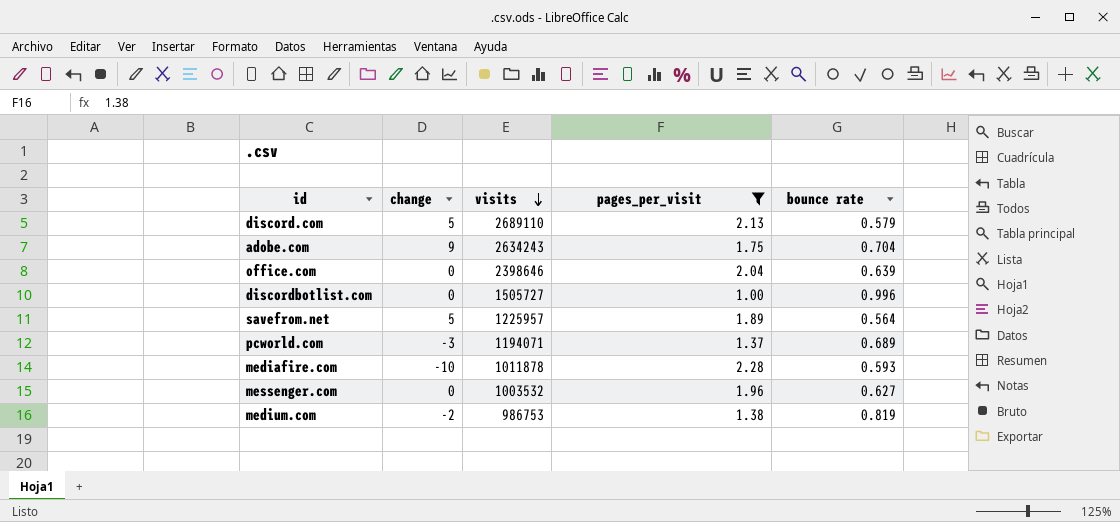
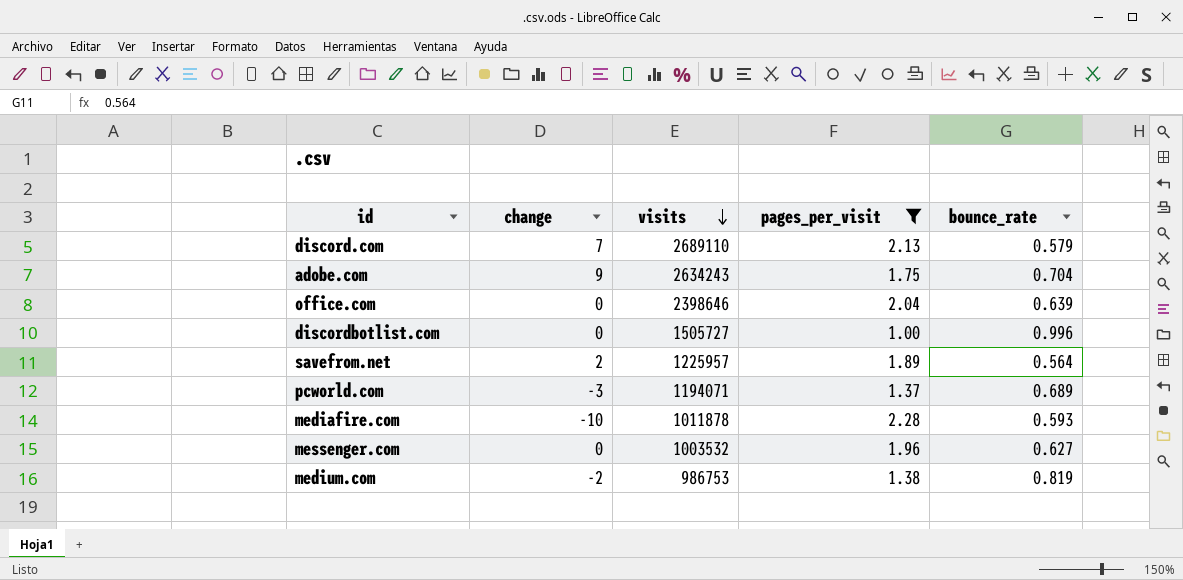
column name: bounce rate -> bounce_rate
discord.com | change: 5 -> 7
savefrom.net | change: 5 -> 2

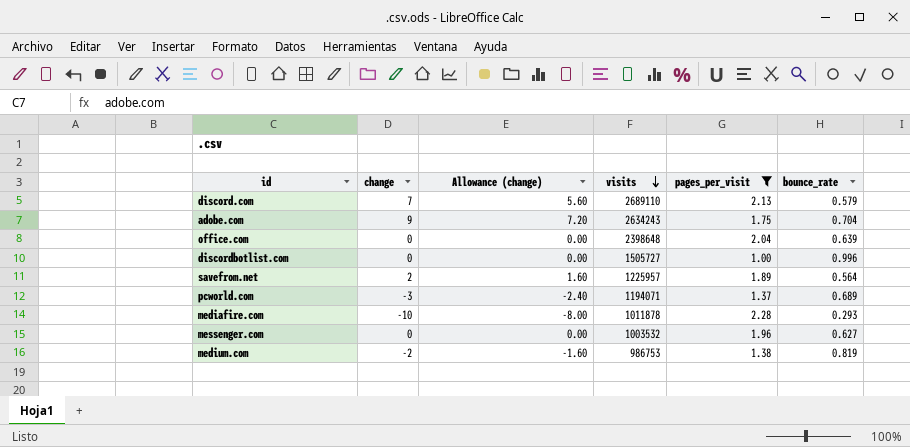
column Allowance (change) | formula: none -> [change] * 0.8
office.com | visits: 2398646 -> 2398648
mediafire.com | bounce_rate: 0.593 -> 0.293

